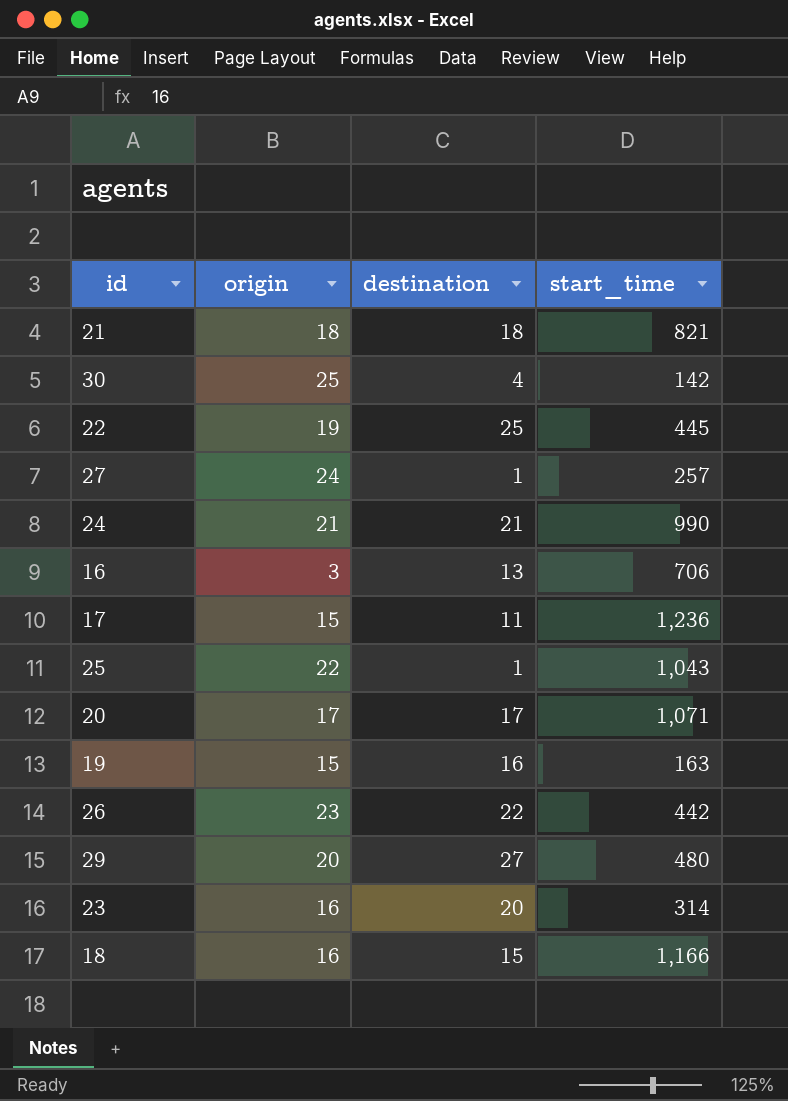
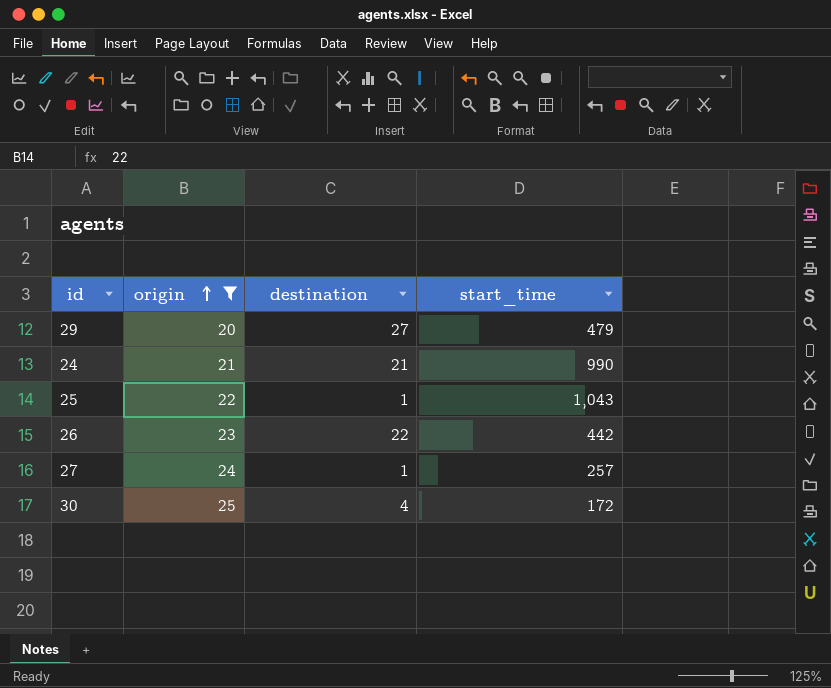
filter: none -> origin >= 20
row order: none -> origin ascending
29 | start_time: 480 -> 479
30 | start_time: 142 -> 172

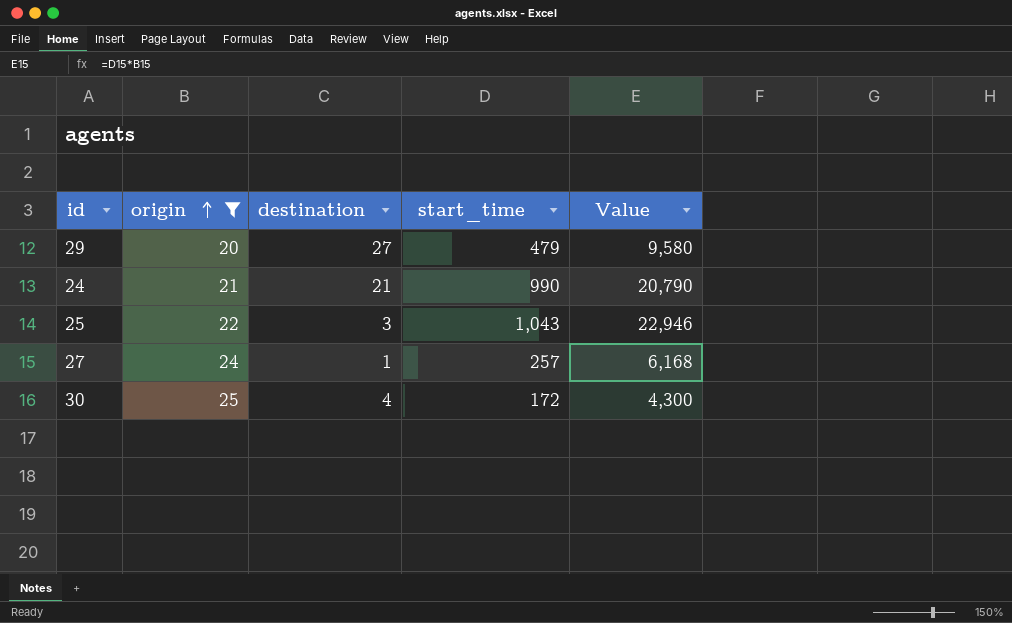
column Value | formula: none -> [origin] * [start_time]
row 26: 23 | 22 | 442 -> none
25 | destination: 1 -> 3

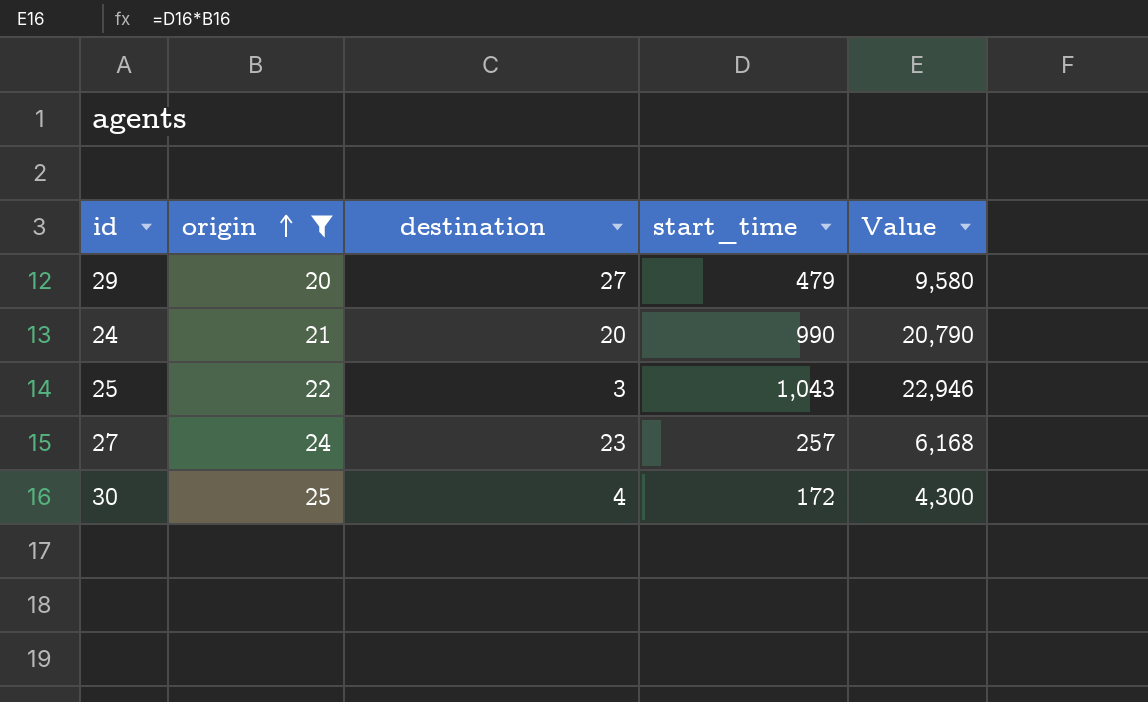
24 | destination: 21 -> 20
27 | destination: 1 -> 23

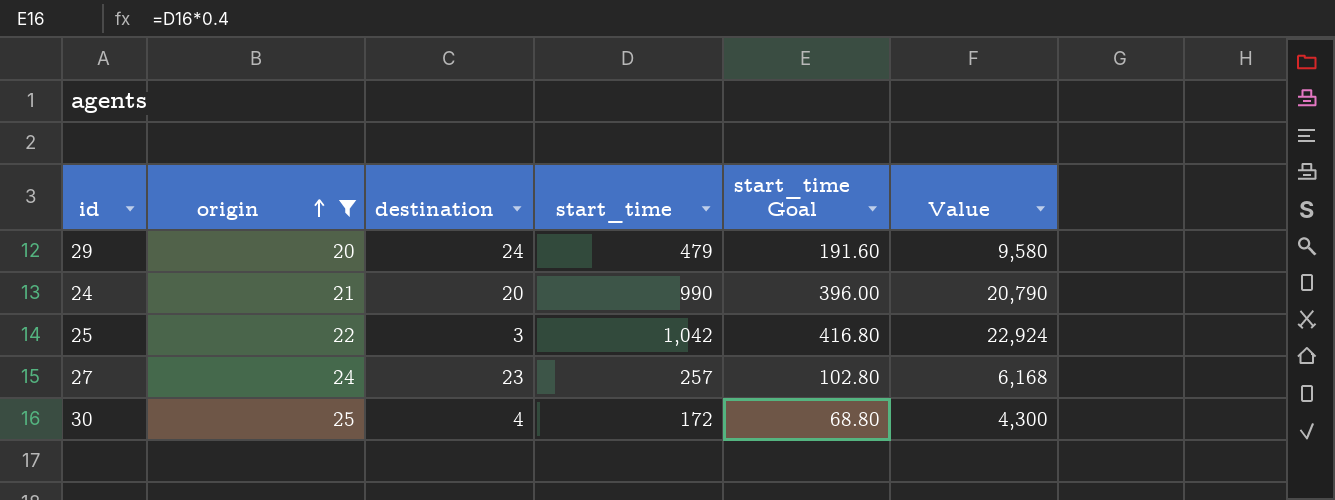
column start_time Goal | formula: none -> [start_time] * 0.4
29 | destination: 27 -> 24
25 | start_time: 1,043 -> 1,042
25 | Value: 22,946 -> 22,924

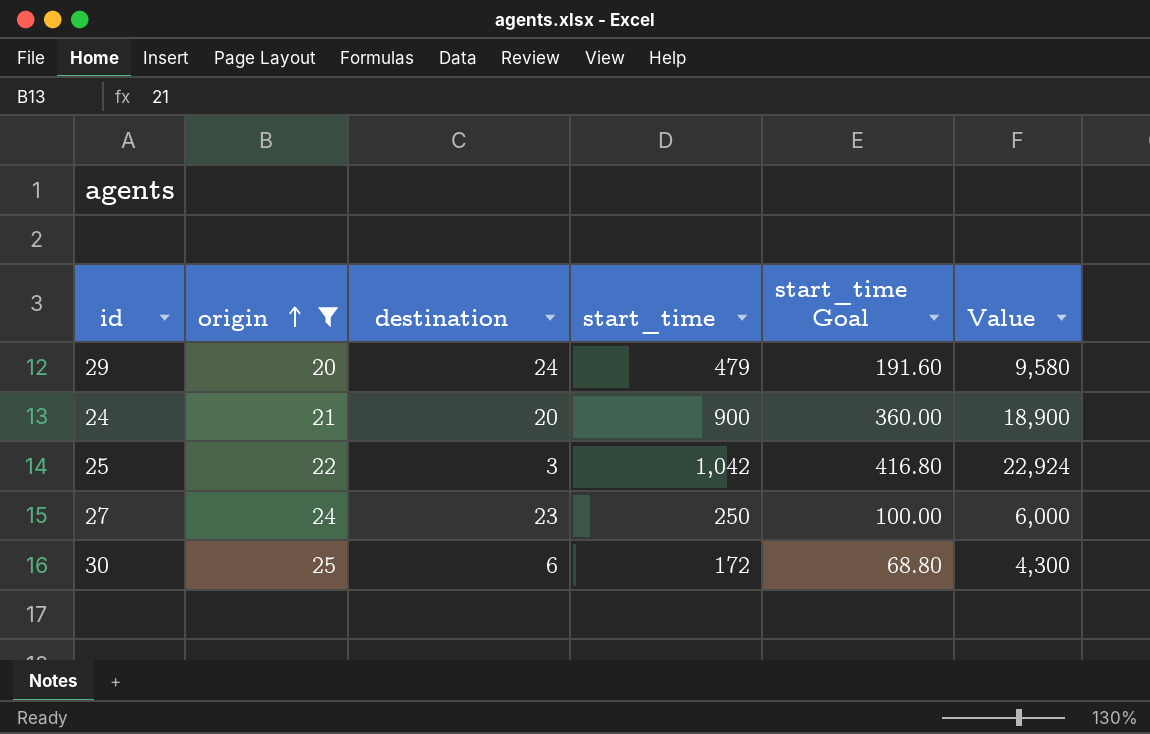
24 | start_time: 990 -> 900
24 | start_time Goal: 396.00 -> 360.00
24 | Value: 20,790 -> 18,900
27 | start_time: 257 -> 250
27 | start_time Goal: 102.80 -> 100.00
27 | Value: 6,168 -> 6,000
30 | destination: 4 -> 6

